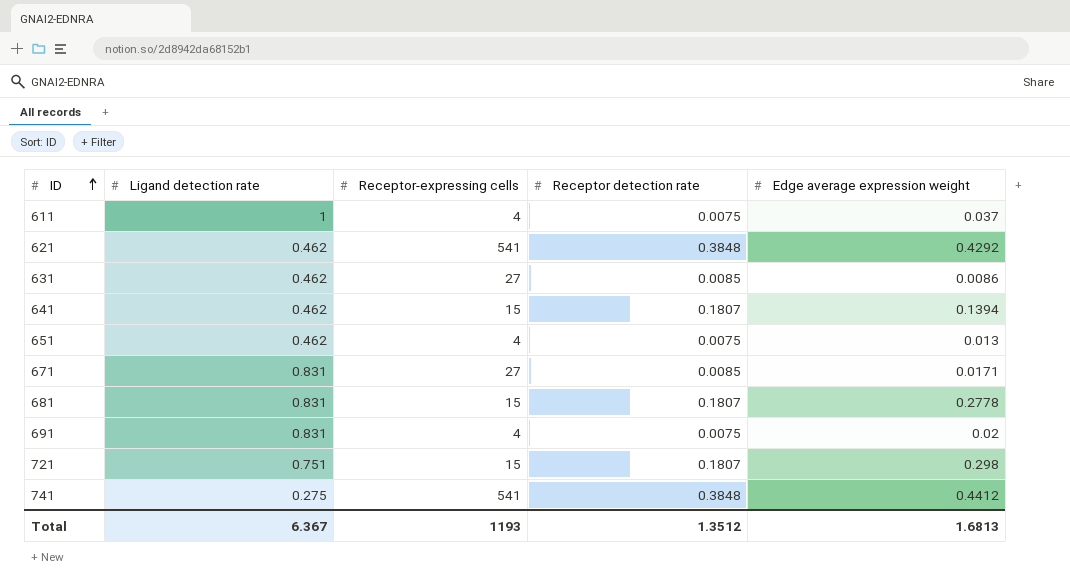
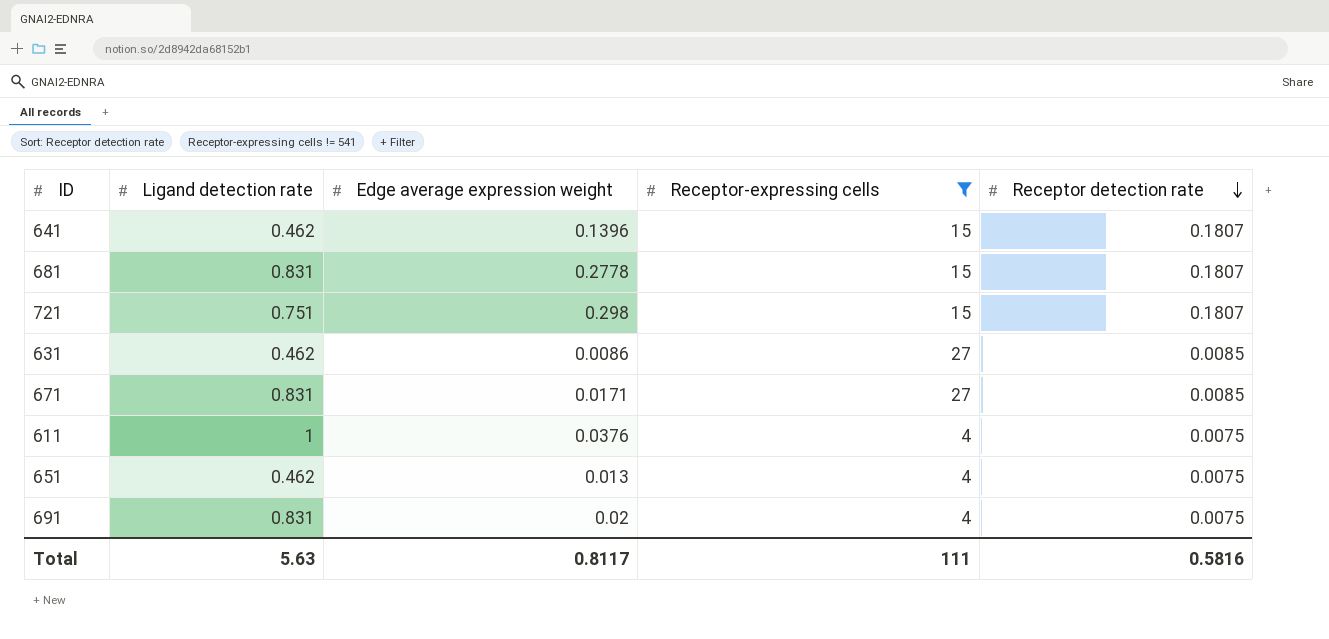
filter: none -> Receptor-expressing cells != 541
row order: ID ascending -> Receptor detection rate descending
column Edge average expression weight | position: 5 -> 3
641 | Edge average expression weight: 0.1394 -> 0.1396
611 | Edge average expression weight: 0.037 -> 0.0376
Total | Ligand detection rate: 6.367 -> 5.63
Total | Edge average expression weight: 1.6813 -> 0.8117
Total | Receptor-expressing cells: 1193 -> 111
Total | Receptor detection rate: 1.3512 -> 0.5816

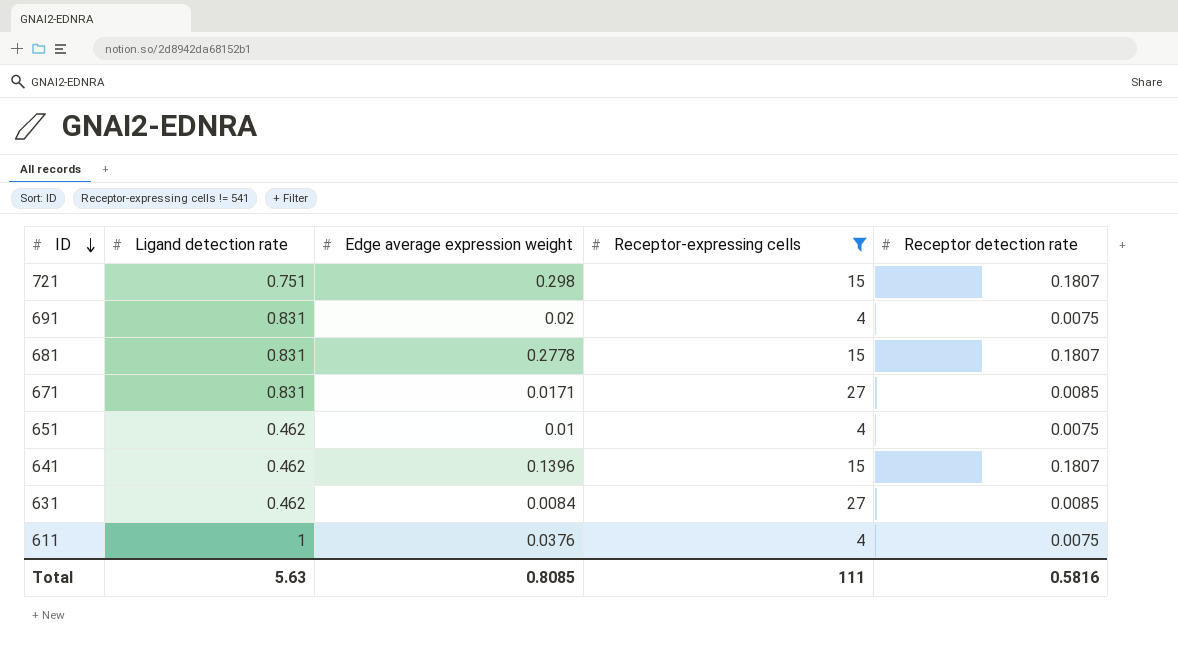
row order: Receptor detection rate descending -> ID descending
651 | Edge average expression weight: 0.013 -> 0.01
631 | Edge average expression weight: 0.0086 -> 0.0084
Total | Edge average expression weight: 0.8117 -> 0.8085

